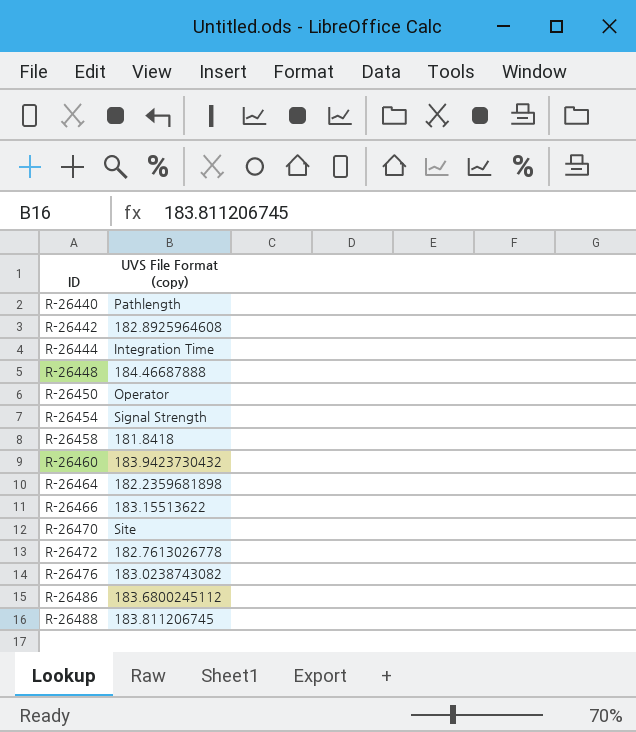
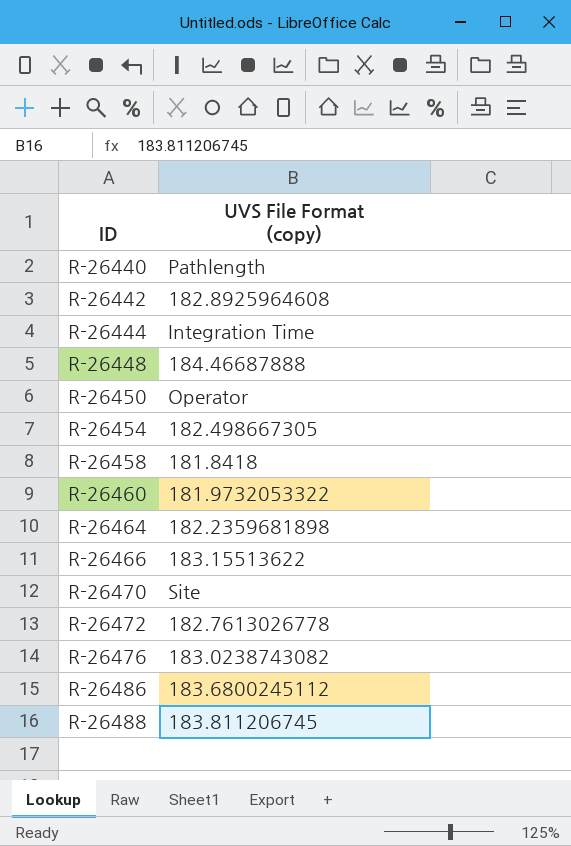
R-26454 | UVS File Format (copy): Signal Strength -> 182.498667305
R-26460 | UVS File Format (copy): 183.9423730432 -> 181.9732053322

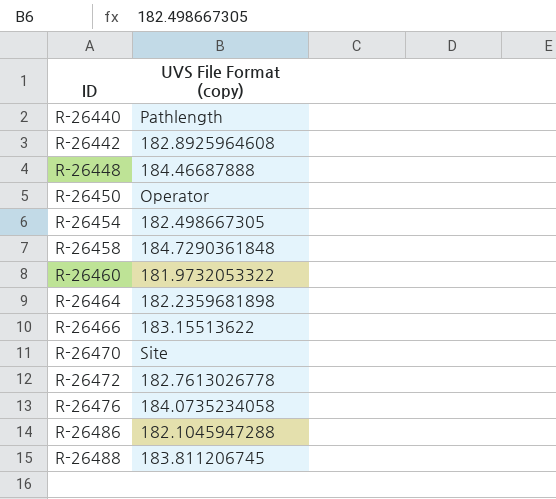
row R-26444: Integration Time -> none
R-26458 | UVS File Format (copy): 181.8418 -> 184.7290361848
R-26476 | UVS File Format (copy): 183.0238743082 -> 184.0735234058
R-26486 | UVS File Format (copy): 183.6800245112 -> 182.1045947288

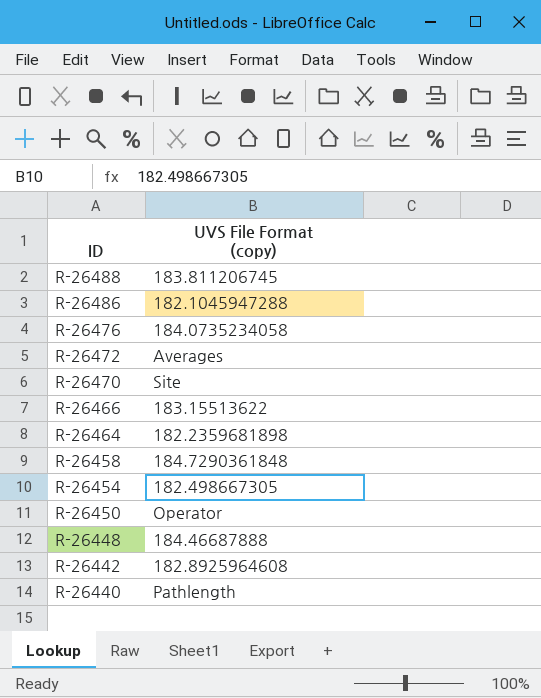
row order: ID ascending -> ID descending
row R-26460: 181.9732053322 -> none
R-26472 | UVS File Format (copy): 182.7613026778 -> Averages

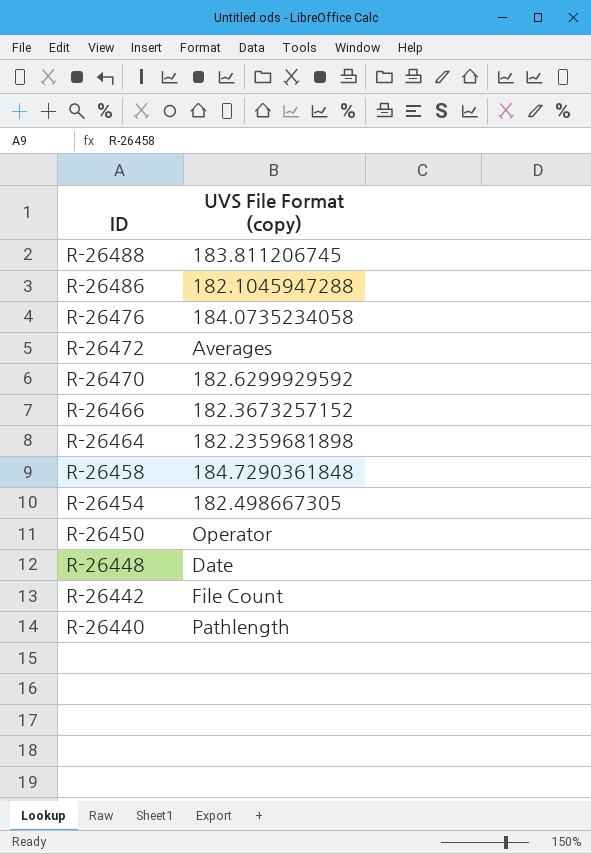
R-26470 | UVS File Format (copy): Site -> 182.6299929592
R-26466 | UVS File Format (copy): 183.15513622 -> 182.3673257152
R-26448 | UVS File Format (copy): 184.46687888 -> Date
R-26442 | UVS File Format (copy): 182.8925964608 -> File Count

